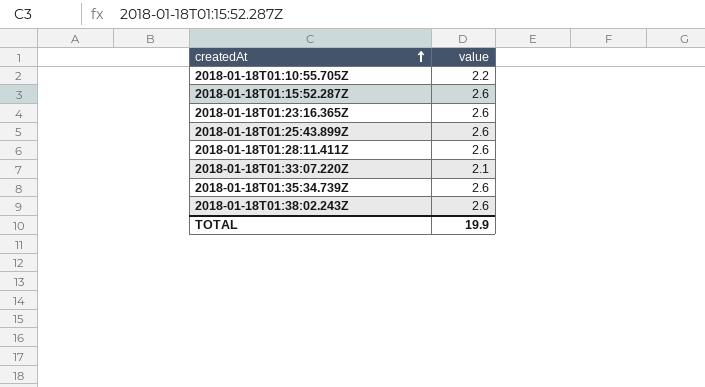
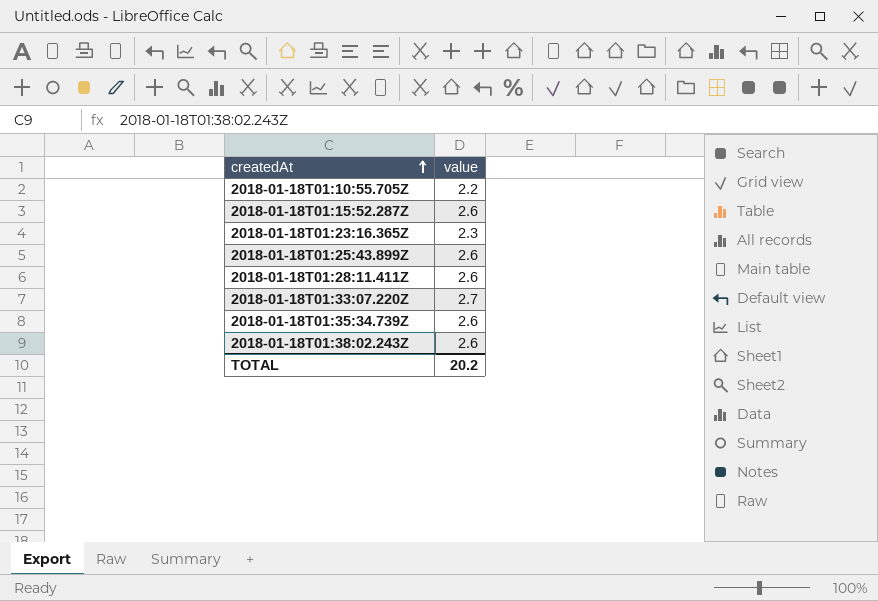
2018-01-18T01:23:16.365Z | value: 2.6 -> 2.3
2018-01-18T01:33:07.220Z | value: 2.1 -> 2.7
TOTAL | value: 19.9 -> 20.2

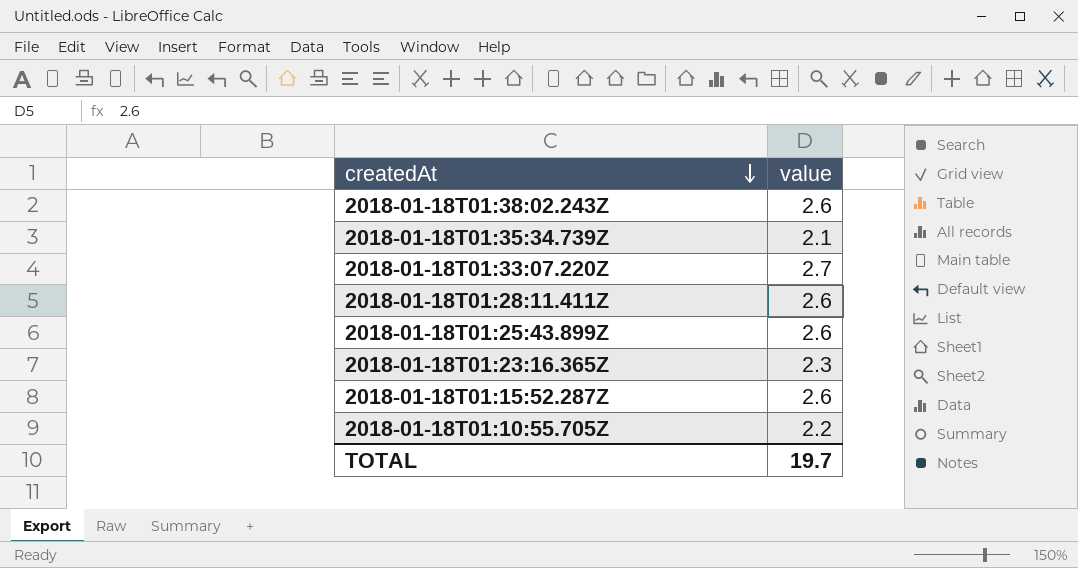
row order: createdAt ascending -> createdAt descending
2018-01-18T01:35:34.739Z | value: 2.6 -> 2.1
TOTAL | value: 20.2 -> 19.7

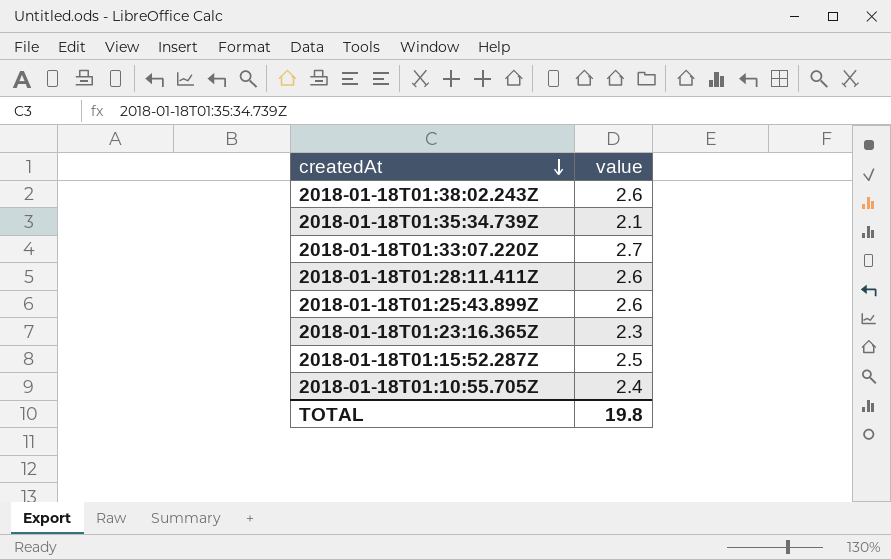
2018-01-18T01:15:52.287Z | value: 2.6 -> 2.5
2018-01-18T01:10:55.705Z | value: 2.2 -> 2.4
TOTAL | value: 19.7 -> 19.8

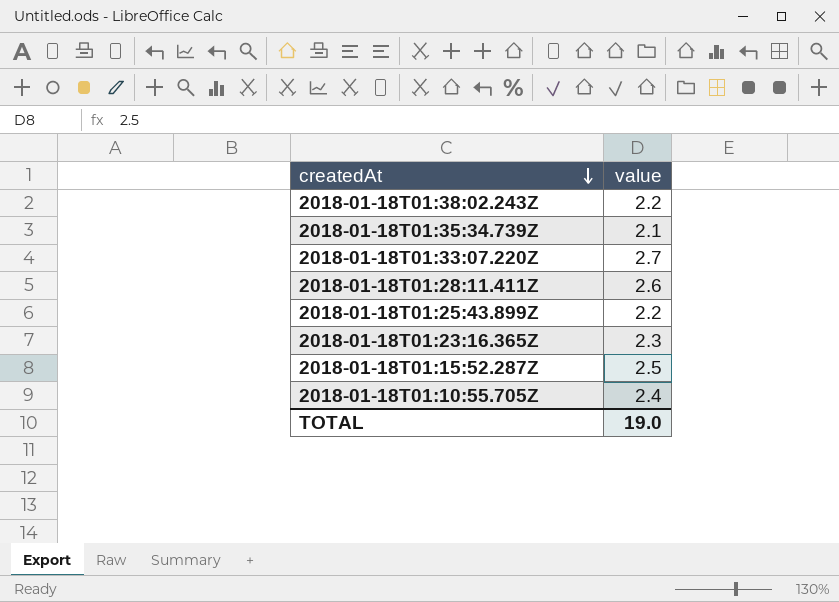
2018-01-18T01:38:02.243Z | value: 2.6 -> 2.2
2018-01-18T01:25:43.899Z | value: 2.6 -> 2.2
TOTAL | value: 19.8 -> 19.0

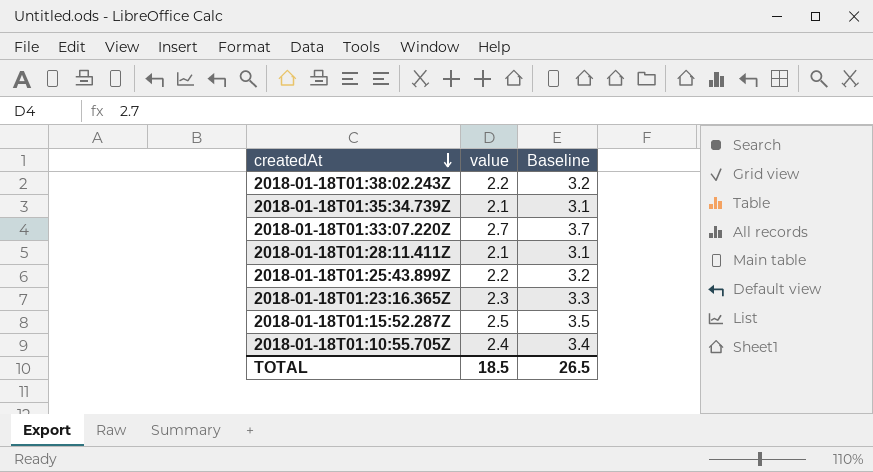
column Baseline | formula: none -> [value] + 1
2018-01-18T01:28:11.411Z | value: 2.6 -> 2.1
TOTAL | value: 19.0 -> 18.5

